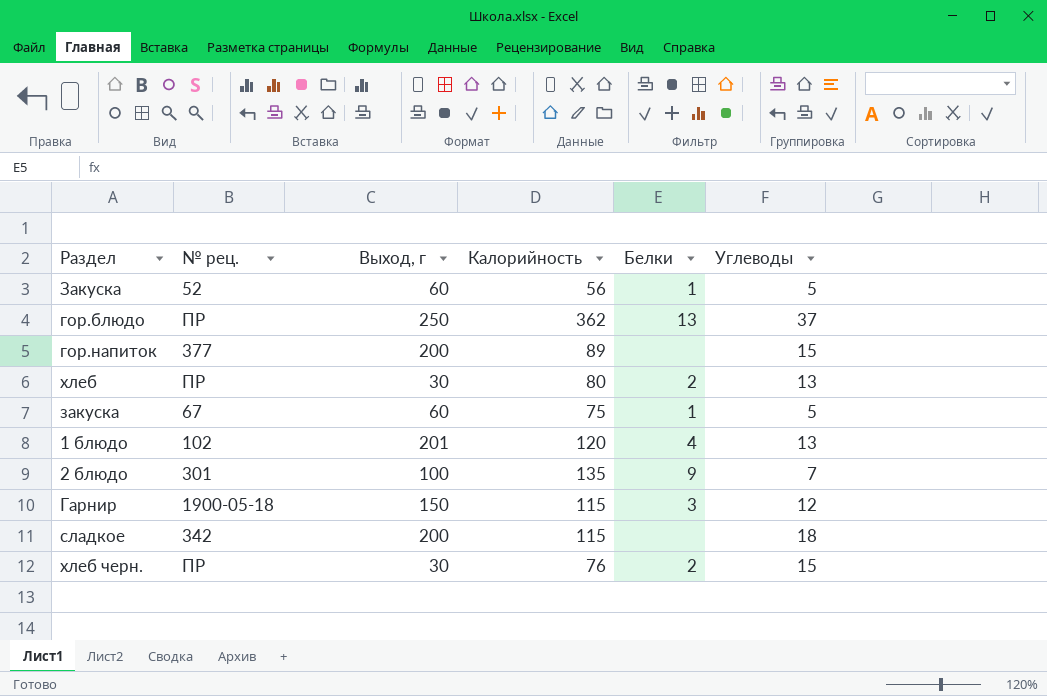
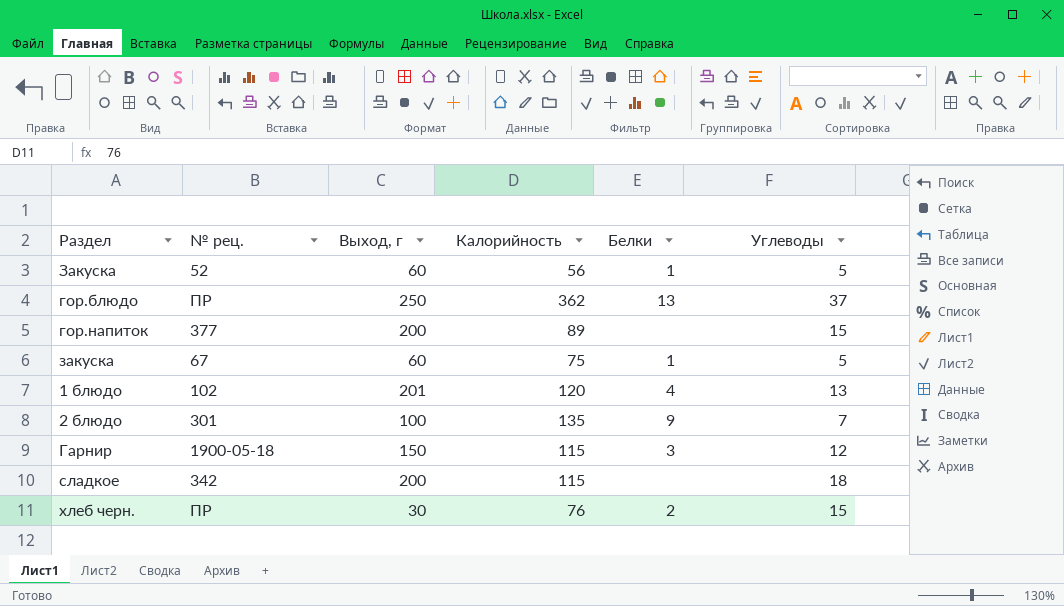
row хлеб: ПР | 30 | 80 | 2 | 13 -> none

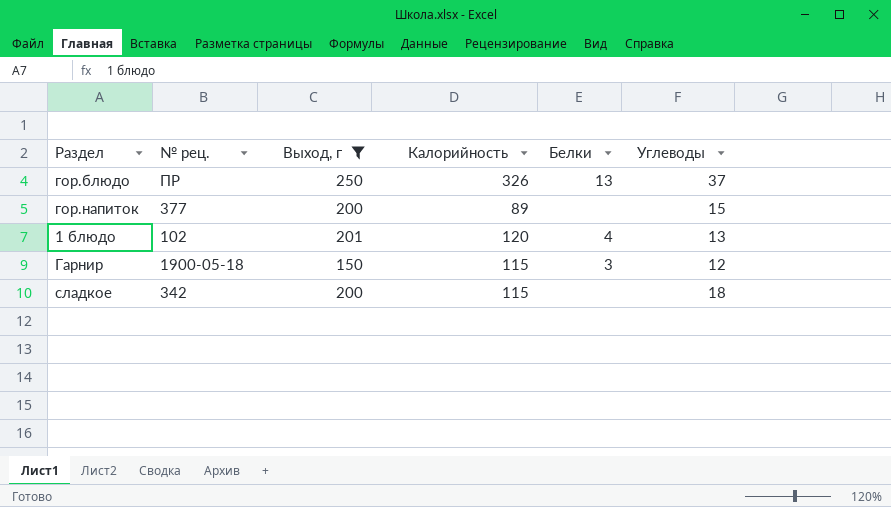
filter: none -> Выход, г >= 150
гор.блюдо | Калорийность: 362 -> 326

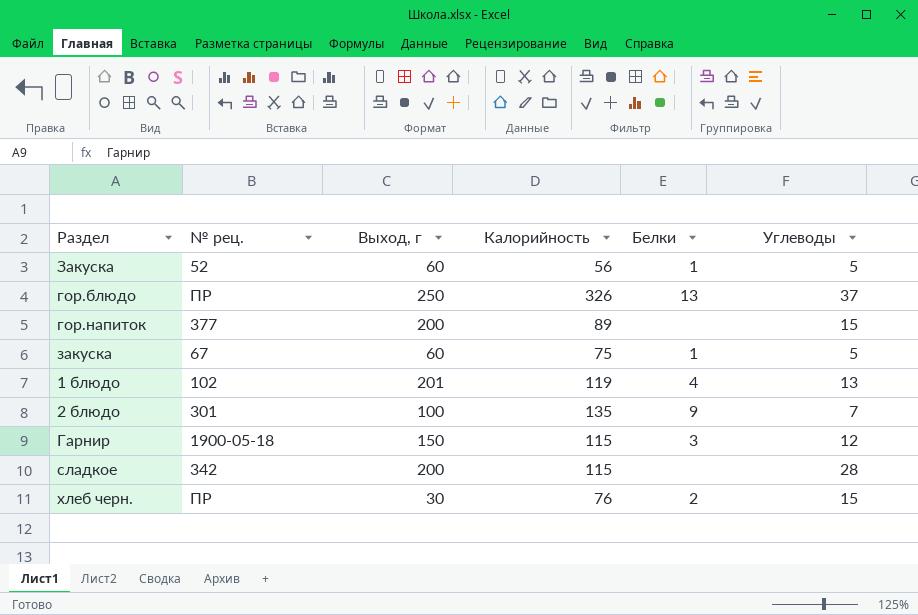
filter: Выход, г >= 150 -> none
1 блюдо | Калорийность: 120 -> 119
сладкое | Углеводы: 18 -> 28

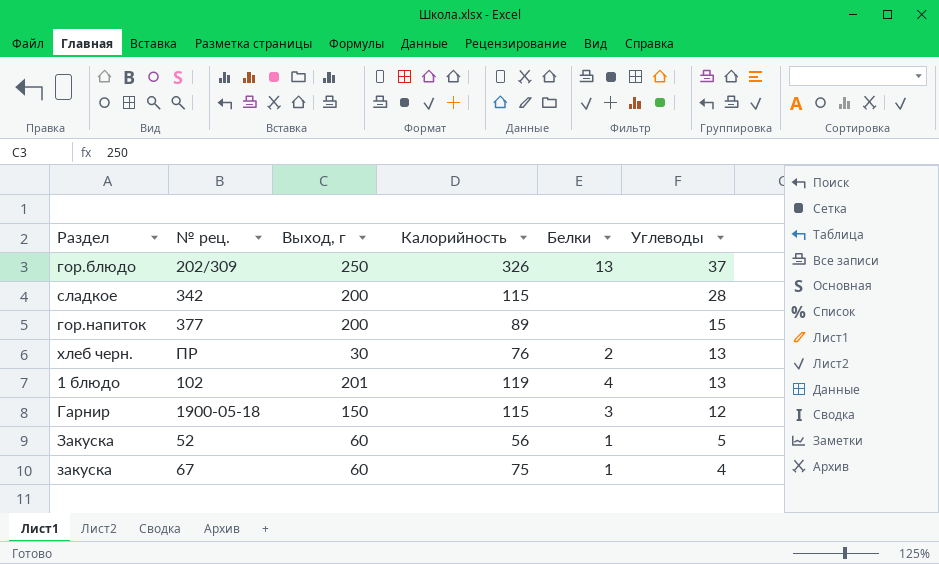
row order: none -> Углеводы descending
row 2 блюдо: 301 | 100 | 135 | 9 | 7 -> none
гор.блюдо | № рец.: ПР -> 202/309
хлеб черн. | Углеводы: 15 -> 13
закуска | Углеводы: 5 -> 4

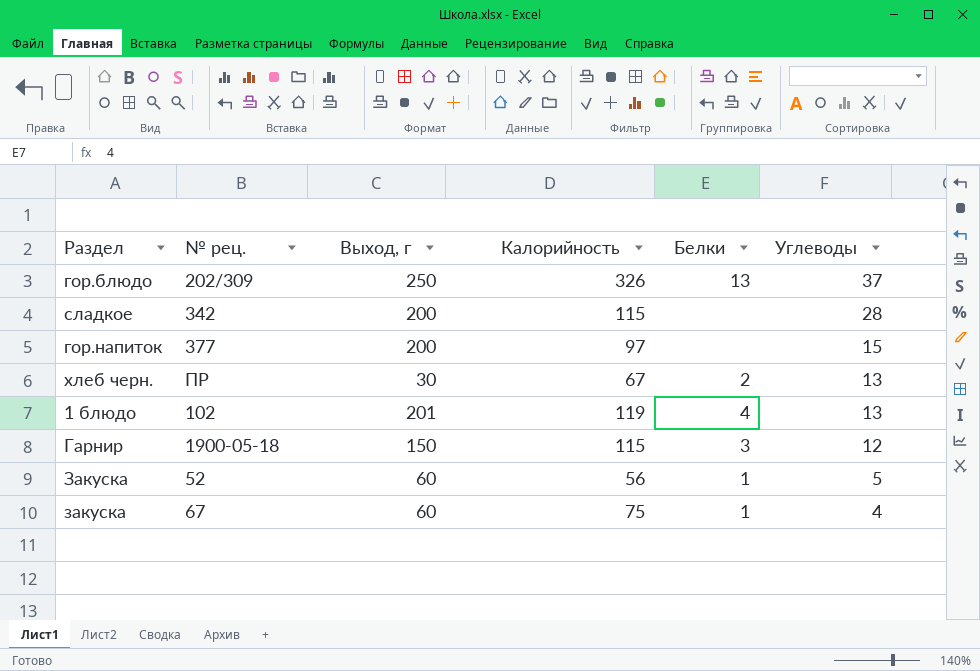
гор.напиток | Калорийность: 89 -> 97
хлеб черн. | Калорийность: 76 -> 67

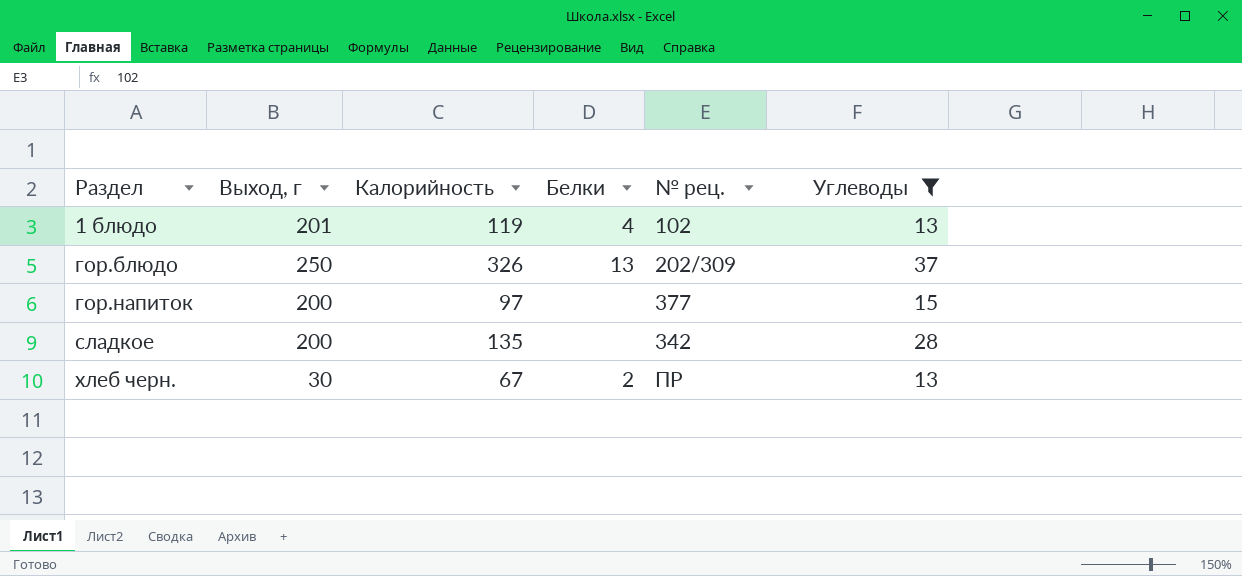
filter: none -> Углеводы >= 13
row order: Углеводы descending -> Раздел ascending
column № рец. | position: 2 -> 5
сладкое | Калорийность: 115 -> 135

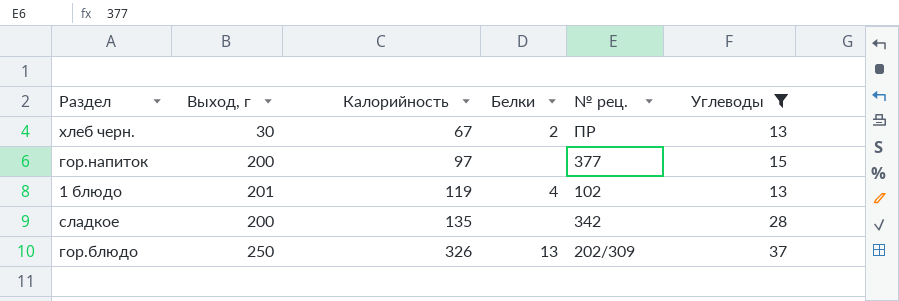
row order: Раздел ascending -> Калорийность ascending

